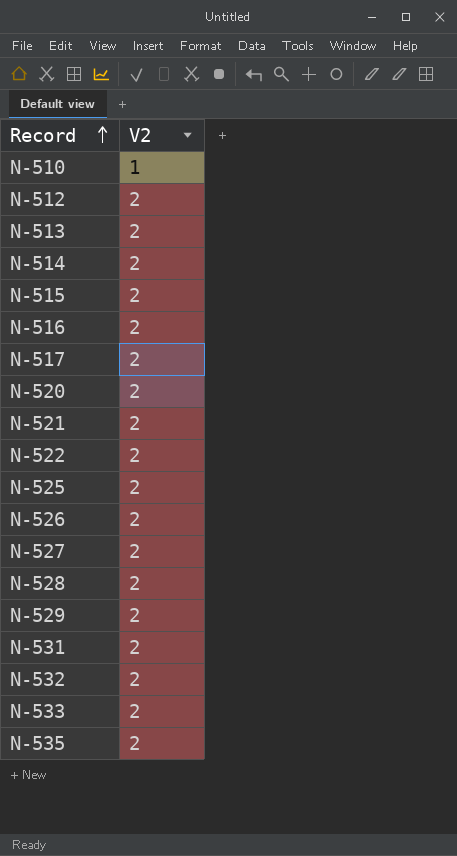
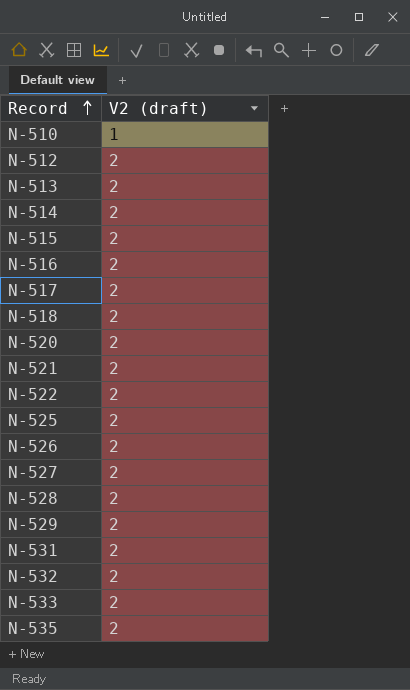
column name: V2 -> V2 (draft)
row N-518: none -> 2

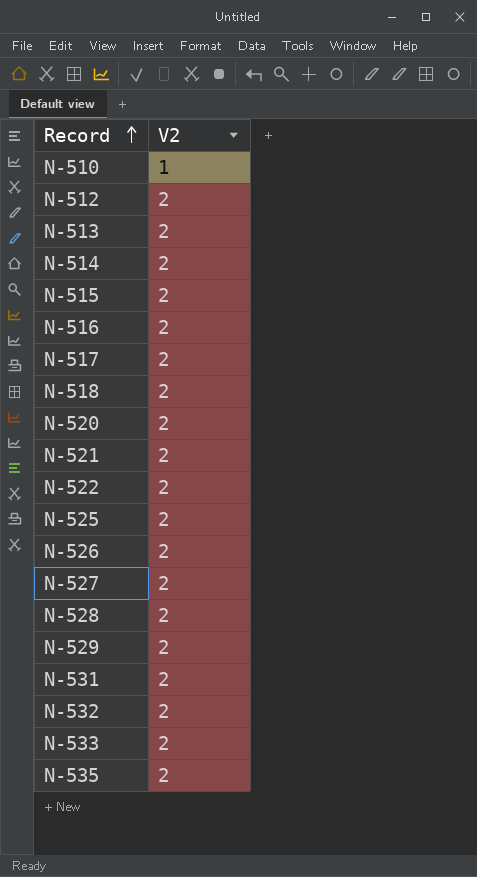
column name: V2 (draft) -> V2

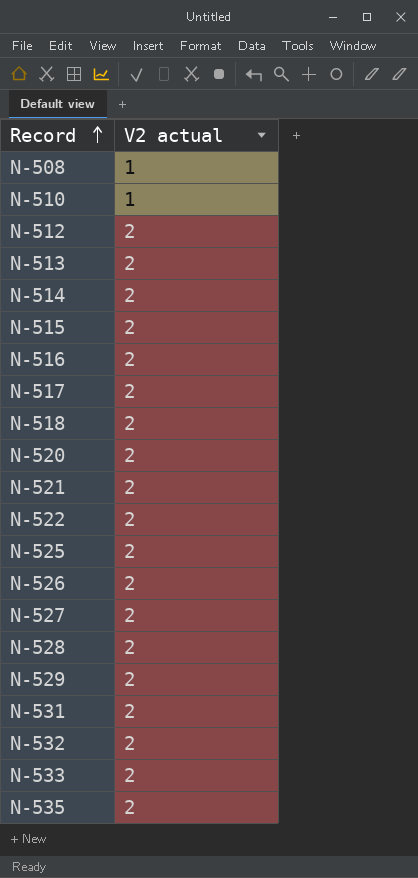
column name: V2 -> V2 actual
row N-508: none -> 1

